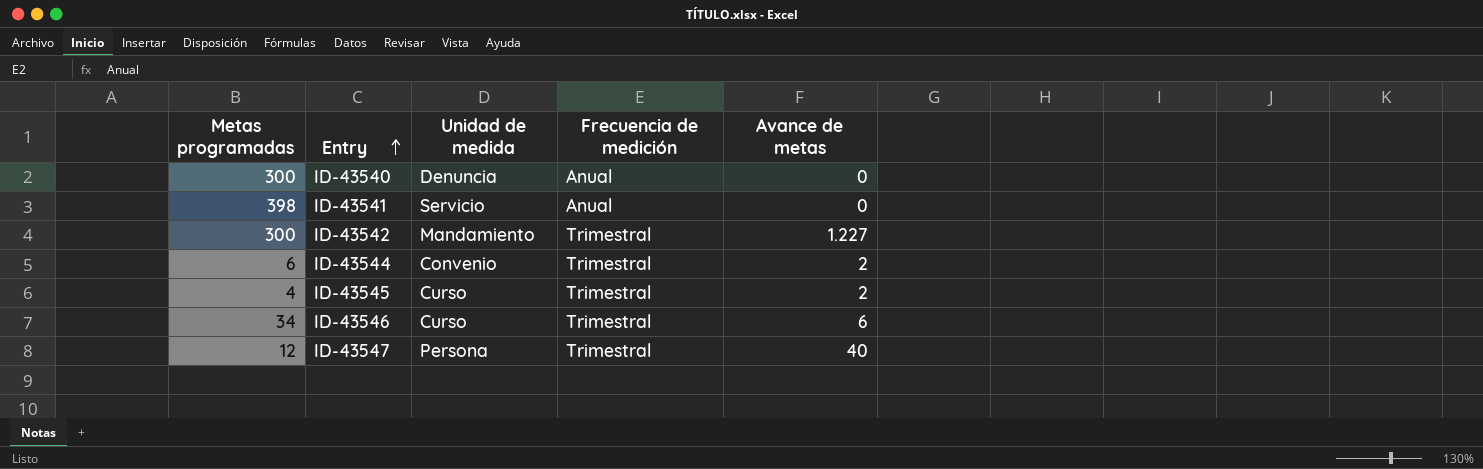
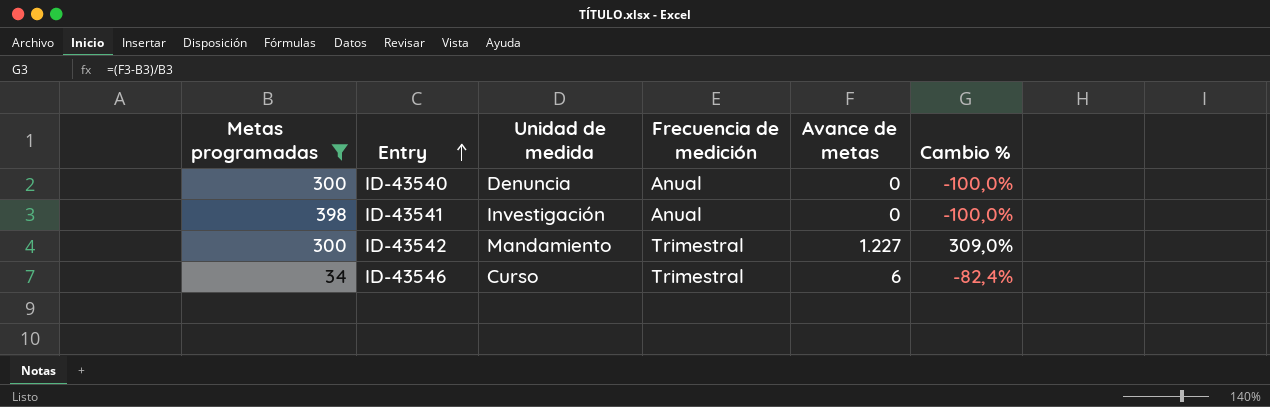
filter: none -> Metas programadas >= 34
column Cambio % | formula: none -> ([Avance de metas] - [Metas programadas]) / [Metas programadas]
ID-43541 | Unidad de medida: Servicio -> Investigación

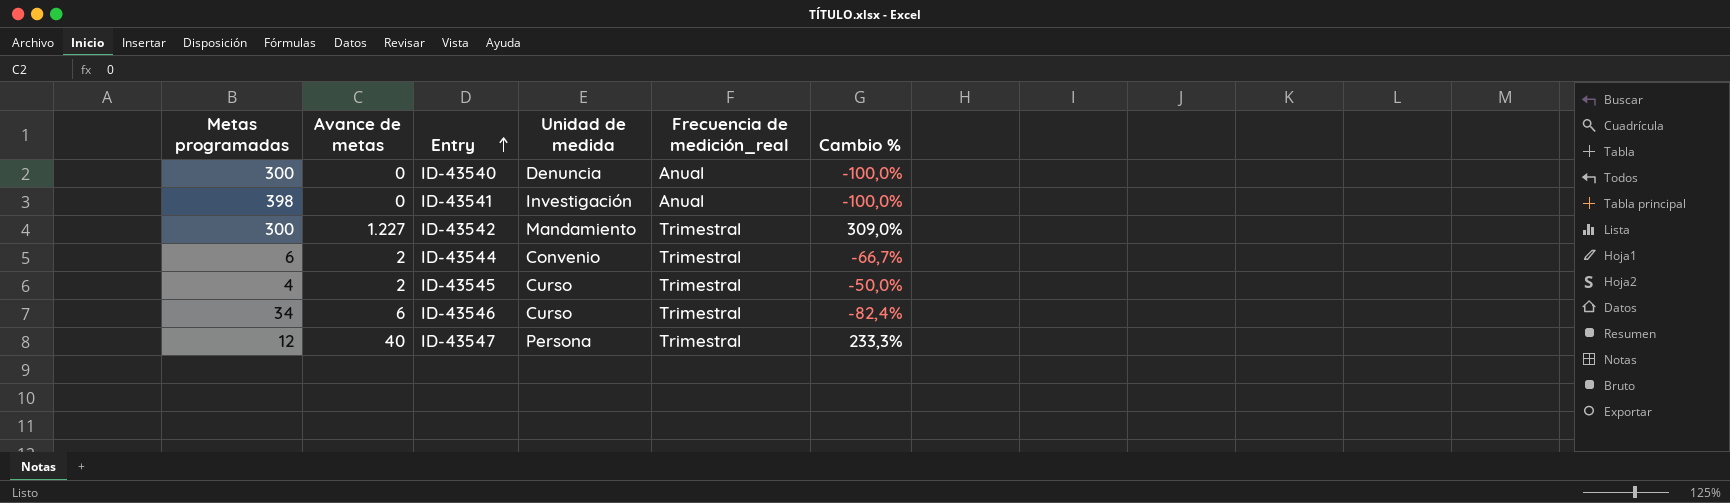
filter: Metas programadas >= 34 -> none
column Avance de metas | position: 5 -> 2
column name: Frecuencia de medición -> Frecuencia de medición_real

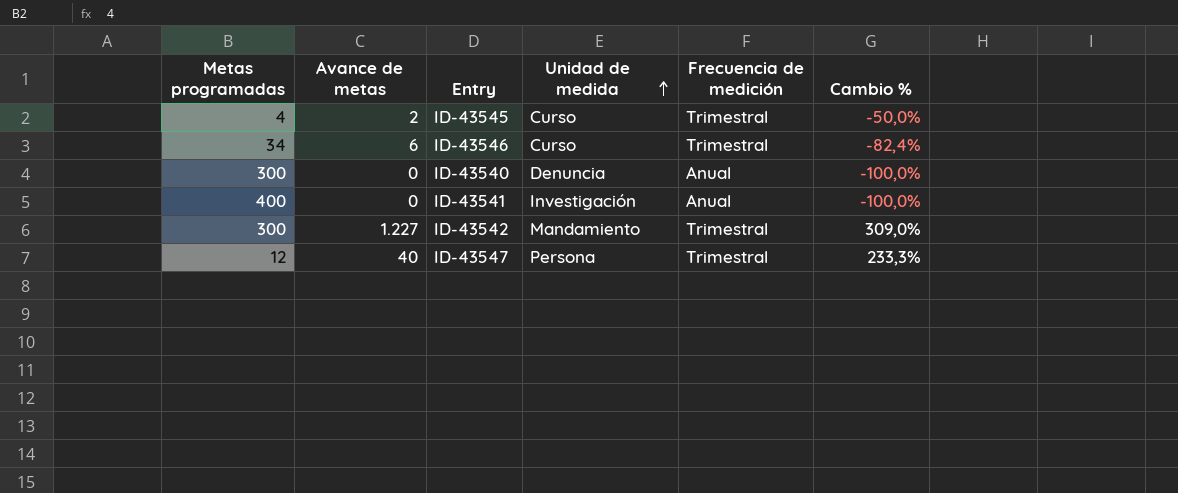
row order: Entry ascending -> Unidad de medida ascending
column name: Frecuencia de medición_real -> Frecuencia de medición
row ID-43544: 6 | 2 | Convenio | Trimestral | -66,7% -> none
ID-43541 | Metas programadas: 398 -> 400

